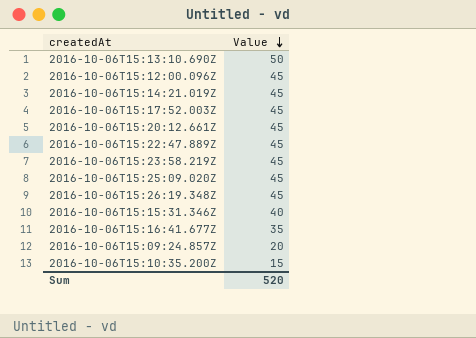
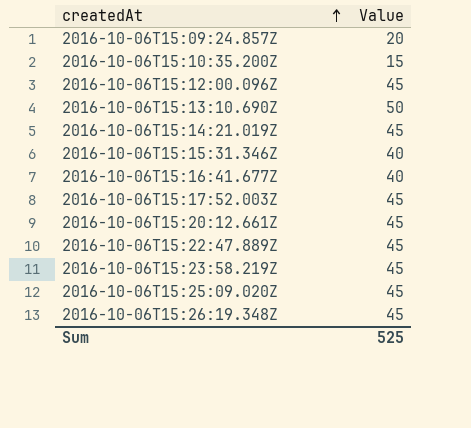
row order: Value descending -> createdAt ascending
2016-10-06T15:16:41.677Z | Value: 35 -> 40
Sum | Value: 520 -> 525

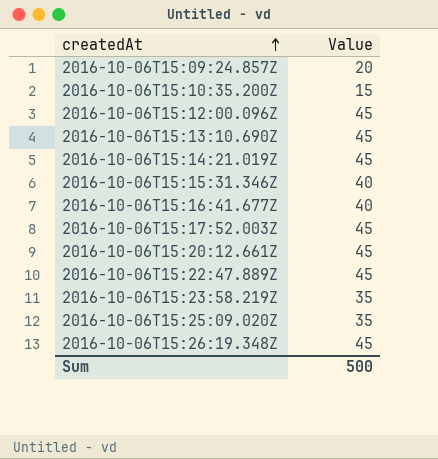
2016-10-06T15:13:10.690Z | Value: 50 -> 45
2016-10-06T15:23:58.219Z | Value: 45 -> 35
2016-10-06T15:25:09.020Z | Value: 45 -> 35
Sum | Value: 525 -> 500

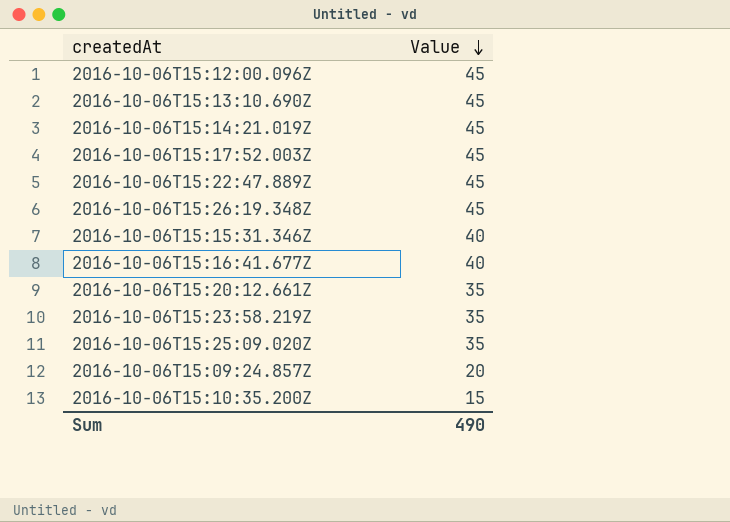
row order: createdAt ascending -> Value descending
2016-10-06T15:20:12.661Z | Value: 45 -> 35
Sum | Value: 500 -> 490

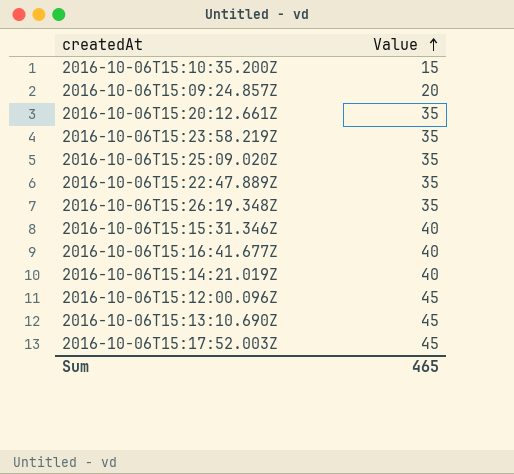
row order: Value descending -> Value ascending
2016-10-06T15:22:47.889Z | Value: 45 -> 35
2016-10-06T15:26:19.348Z | Value: 45 -> 35
2016-10-06T15:14:21.019Z | Value: 45 -> 40
Sum | Value: 490 -> 465

